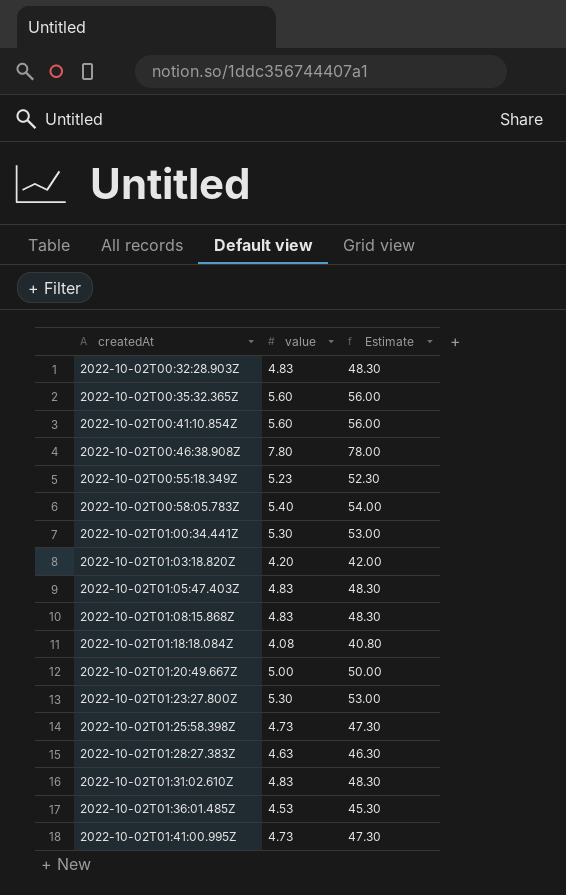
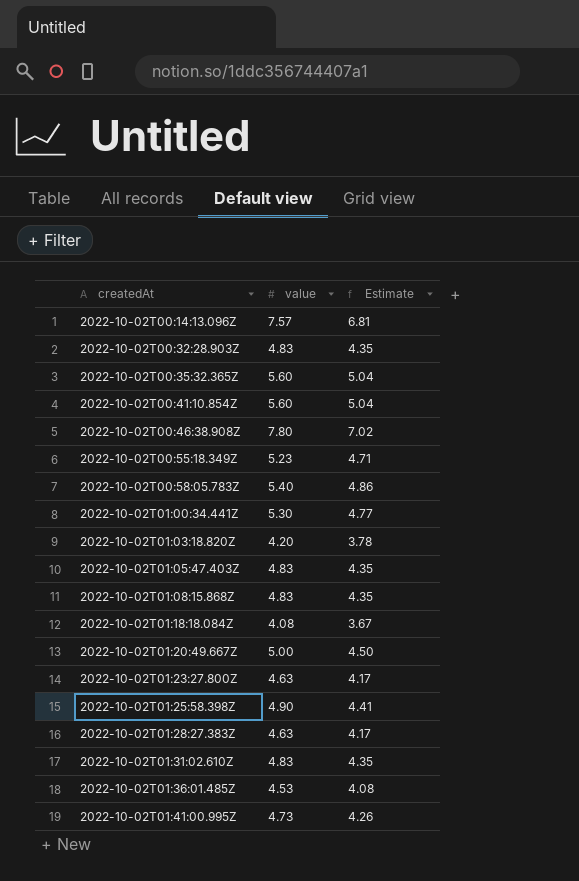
column Estimate | formula: [value] * 10 -> [value] * 0.9
row 2022-10-02T00:14:13.096Z: none -> 7.57 | 6.81
2022-10-02T01:23:27.800Z | value: 5.30 -> 4.63
2022-10-02T01:25:58.398Z | value: 4.73 -> 4.90

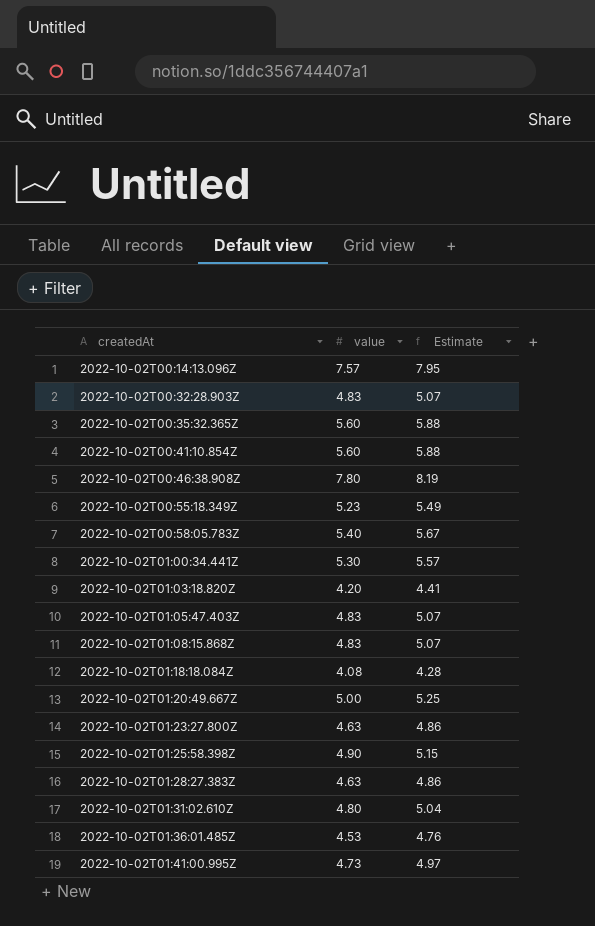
column Estimate | formula: [value] * 0.9 -> [value] * 1.05
2022-10-02T01:31:02.610Z | value: 4.83 -> 4.80

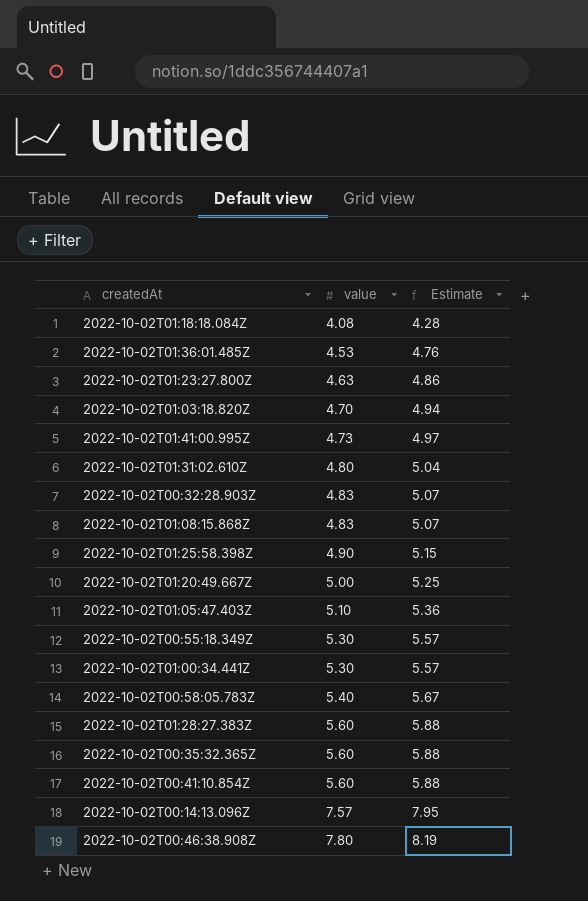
row order: createdAt ascending -> value ascending
2022-10-02T01:03:18.820Z | value: 4.20 -> 4.70
2022-10-02T01:03:18.820Z | Estimate: 4.41 -> 4.94
2022-10-02T01:05:47.403Z | value: 4.83 -> 5.10
2022-10-02T01:05:47.403Z | Estimate: 5.07 -> 5.36
2022-10-02T00:55:18.349Z | value: 5.23 -> 5.30
2022-10-02T00:55:18.349Z | Estimate: 5.49 -> 5.57
2022-10-02T01:28:27.383Z | value: 4.63 -> 5.60
2022-10-02T01:28:27.383Z | Estimate: 4.86 -> 5.88

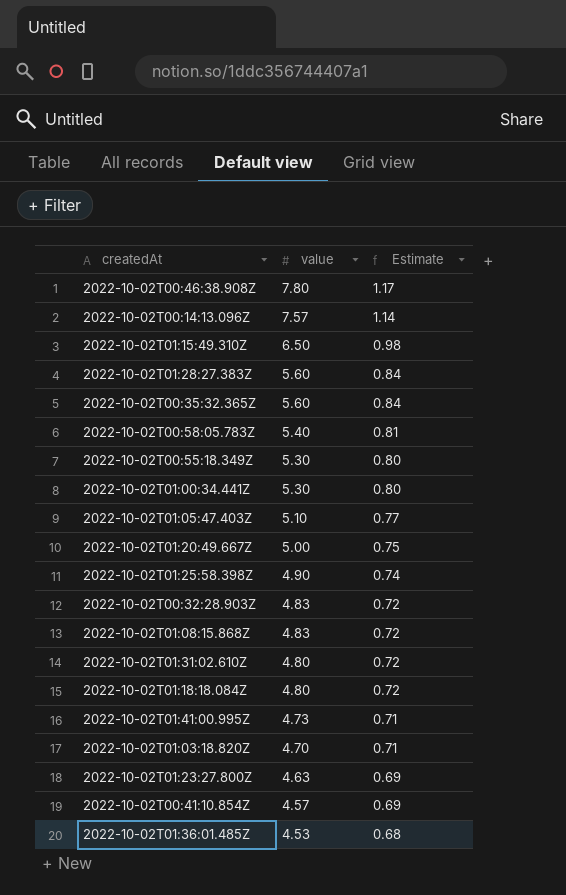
row order: value ascending -> value descending
column Estimate | formula: [value] * 1.05 -> [value] * 0.15
row 2022-10-02T01:15:49.310Z: none -> 6.50 | 0.98
2022-10-02T01:18:18.084Z | value: 4.08 -> 4.80
2022-10-02T00:41:10.854Z | value: 5.60 -> 4.57

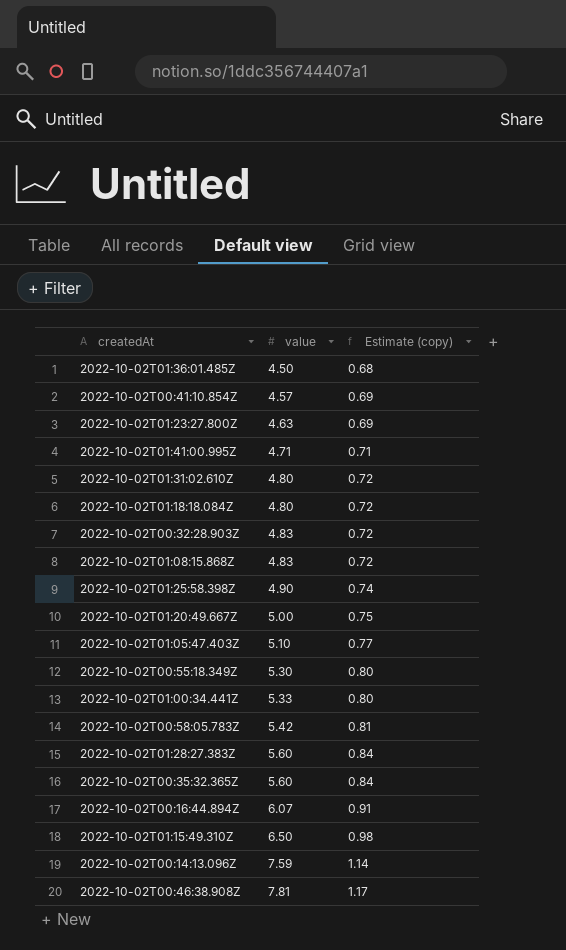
row order: value descending -> value ascending
column name: Estimate -> Estimate (copy)
row 2022-10-02T01:03:18.820Z: 4.70 | 0.71 -> none
2022-10-02T01:36:01.485Z | value: 4.53 -> 4.50
2022-10-02T01:41:00.995Z | value: 4.73 -> 4.71
2022-10-02T01:00:34.441Z | value: 5.30 -> 5.33
2022-10-02T00:58:05.783Z | value: 5.40 -> 5.42
row 2022-10-02T00:16:44.894Z: none -> 6.07 | 0.91
2022-10-02T00:14:13.096Z | value: 7.57 -> 7.59
2022-10-02T00:46:38.908Z | value: 7.80 -> 7.81

